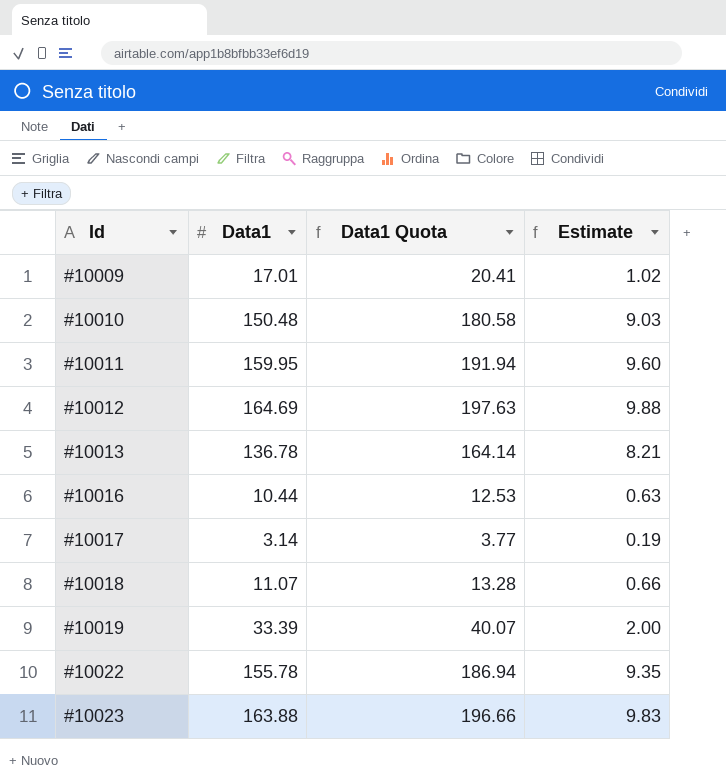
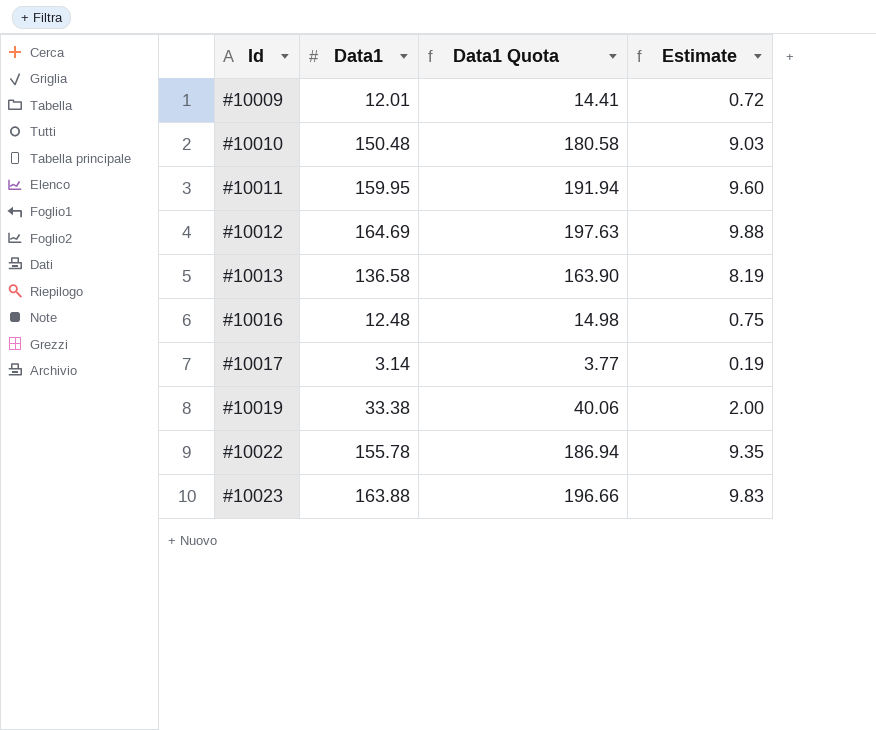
row #10018: 11.07 | 13.28 | 0.66 -> none
#10009 | Data1: 17.01 -> 12.01
#10009 | Data1 Quota: 20.41 -> 14.41
#10009 | Estimate: 1.02 -> 0.72
#10013 | Data1: 136.78 -> 136.58
#10013 | Data1 Quota: 164.14 -> 163.90
#10013 | Estimate: 8.21 -> 8.19
#10016 | Data1: 10.44 -> 12.48
#10016 | Data1 Quota: 12.53 -> 14.98
#10016 | Estimate: 0.63 -> 0.75
#10019 | Data1: 33.39 -> 33.38
#10019 | Data1 Quota: 40.07 -> 40.06

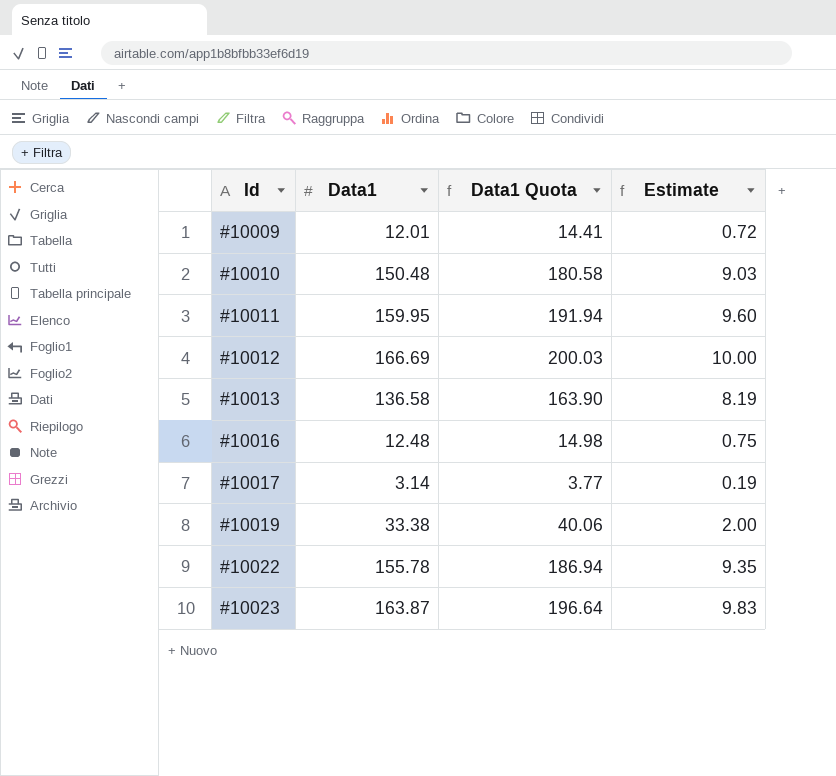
#10012 | Data1: 164.69 -> 166.69
#10012 | Data1 Quota: 197.63 -> 200.03
#10012 | Estimate: 9.88 -> 10.00
#10023 | Data1: 163.88 -> 163.87
#10023 | Data1 Quota: 196.66 -> 196.64

